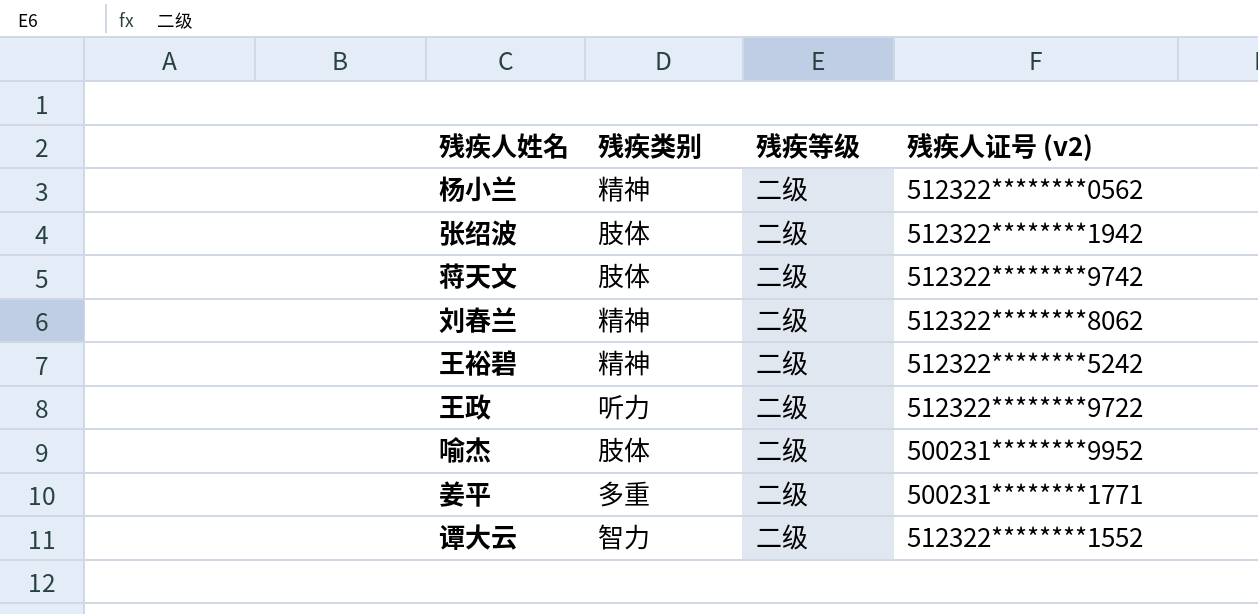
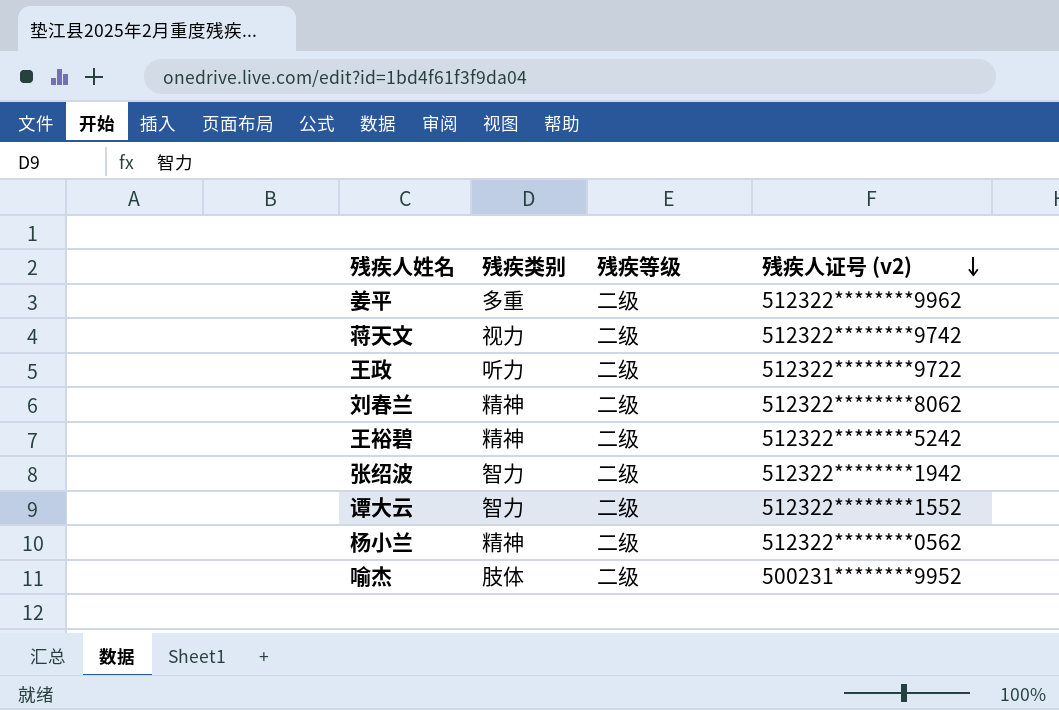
row order: none -> 残疾人证号 (v2) descending
姜平 | 残疾人证号 (v2): 500231********1771 -> 512322********9962
蒋天文 | 残疾类别: 肢体 -> 视力
张绍波 | 残疾类别: 肢体 -> 智力

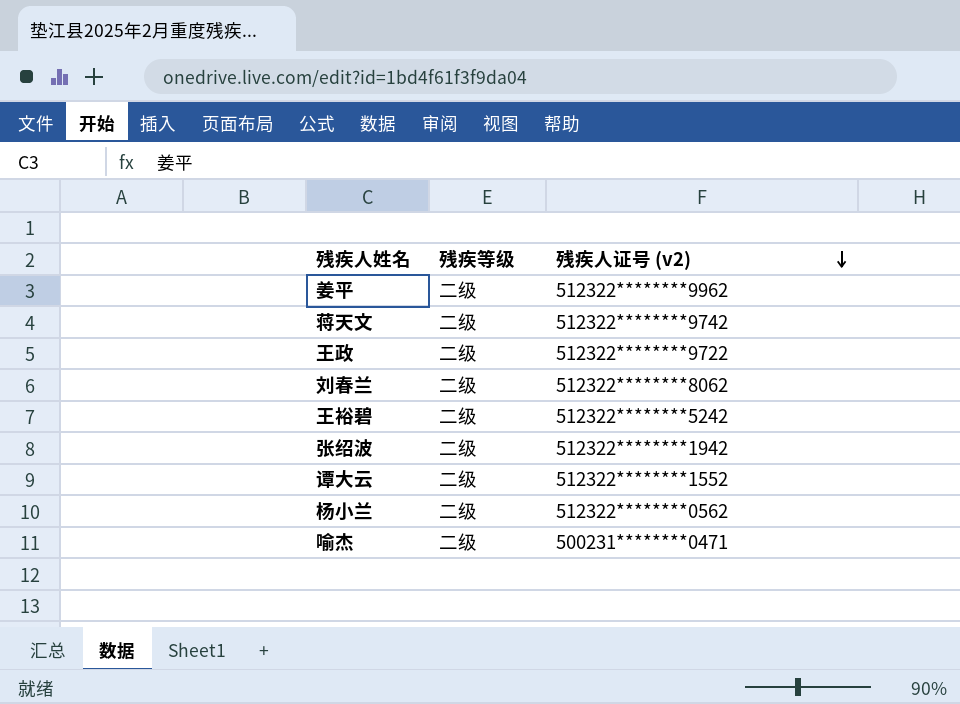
column 残疾类别 | position: 2 -> none
喻杰 | 残疾人证号 (v2): 500231********9952 -> 500231********0471

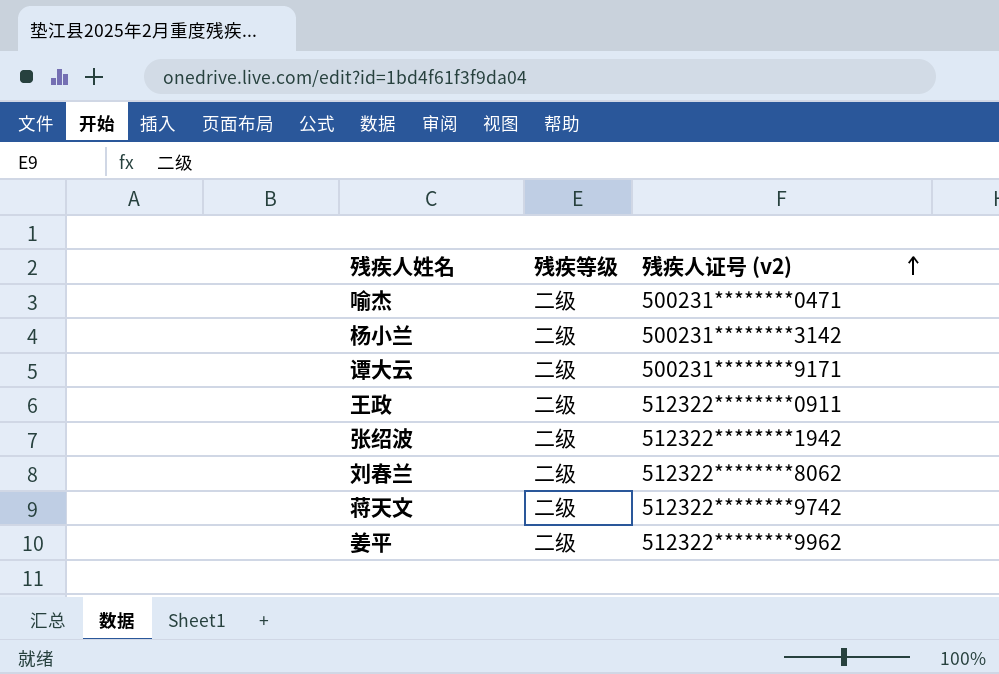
row order: 残疾人证号 (v2) descending -> 残疾人证号 (v2) ascending
row 王裕碧: 二级 | 512322********5242 -> none
杨小兰 | 残疾人证号 (v2): 512322********0562 -> 500231********3142
谭大云 | 残疾人证号 (v2): 512322********1552 -> 500231********9171
王政 | 残疾人证号 (v2): 512322********9722 -> 512322********0911

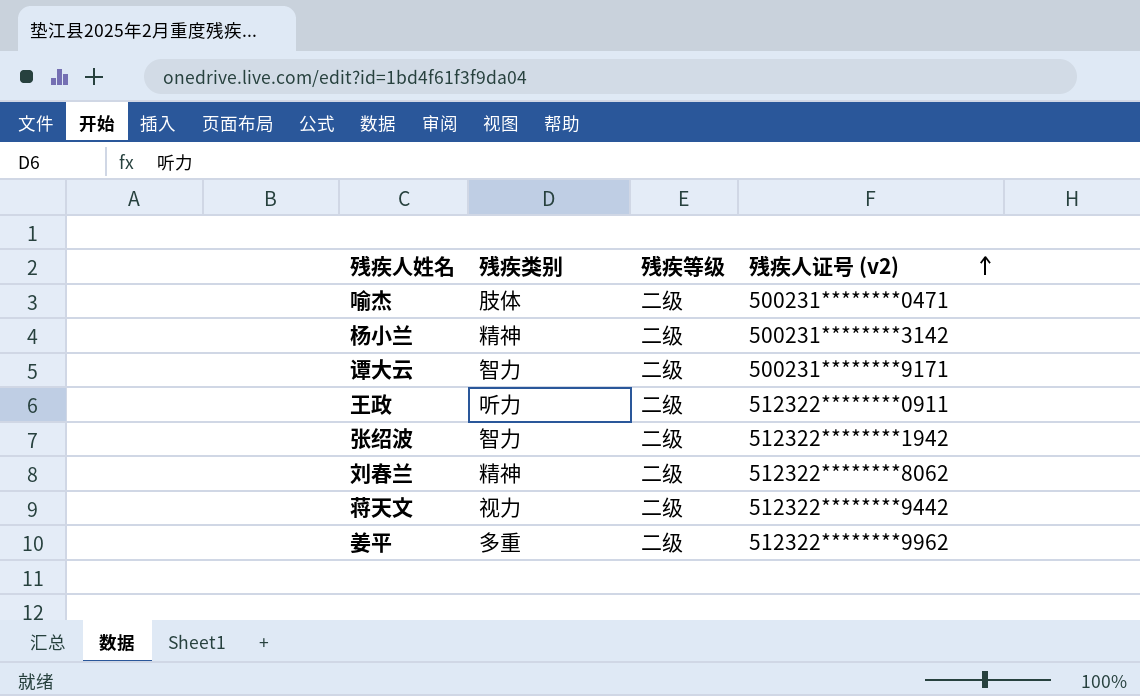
column 残疾类别 | position: none -> 2
蒋天文 | 残疾人证号 (v2): 512322********9742 -> 512322********9442

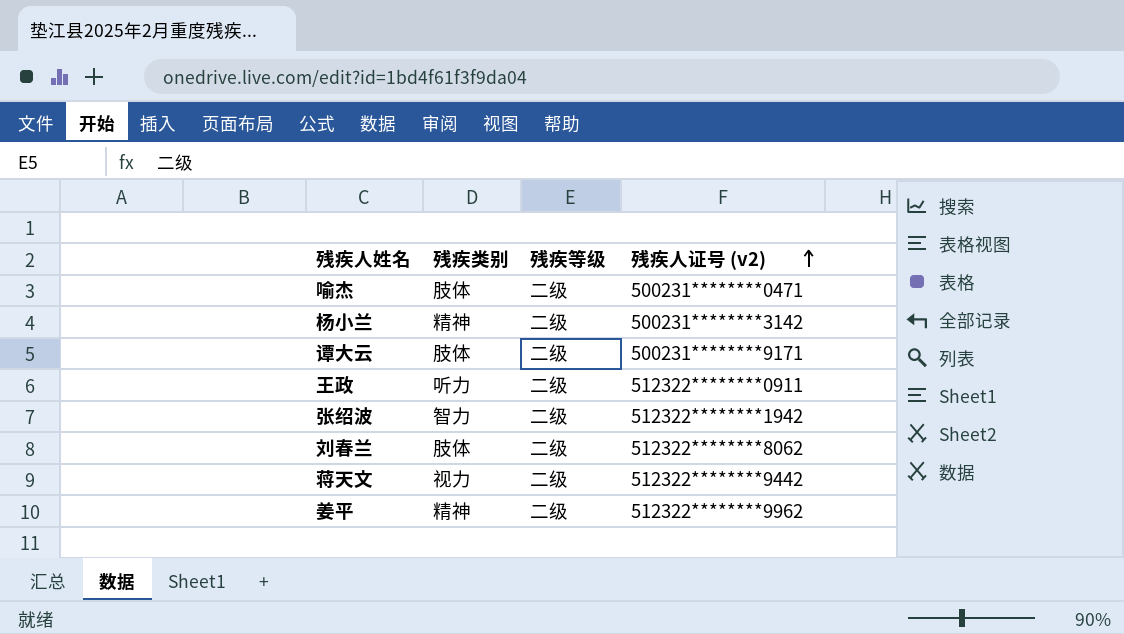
谭大云 | 残疾类别: 智力 -> 肢体
刘春兰 | 残疾类别: 精神 -> 肢体
姜平 | 残疾类别: 多重 -> 精神

